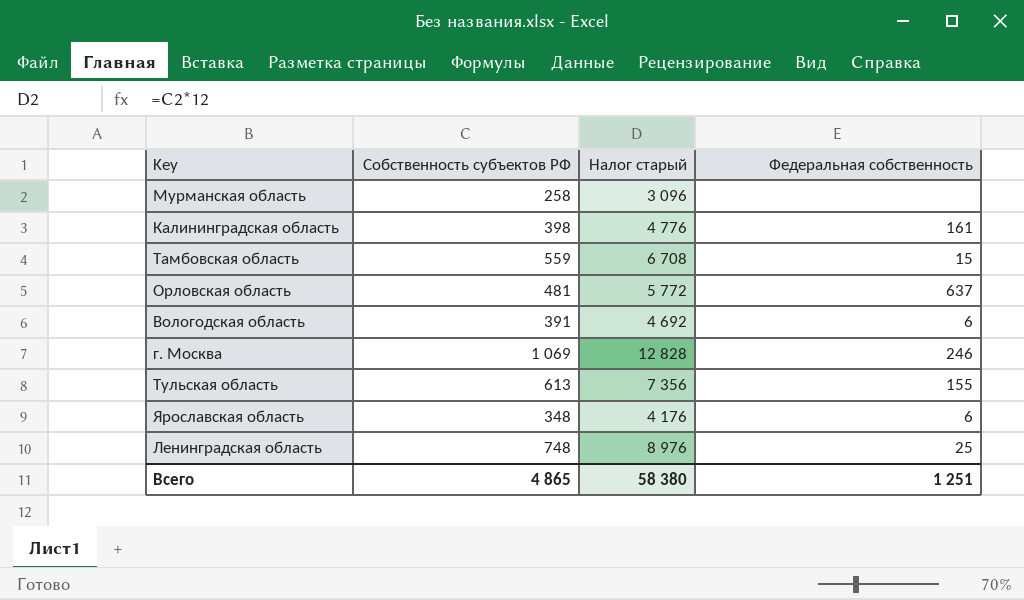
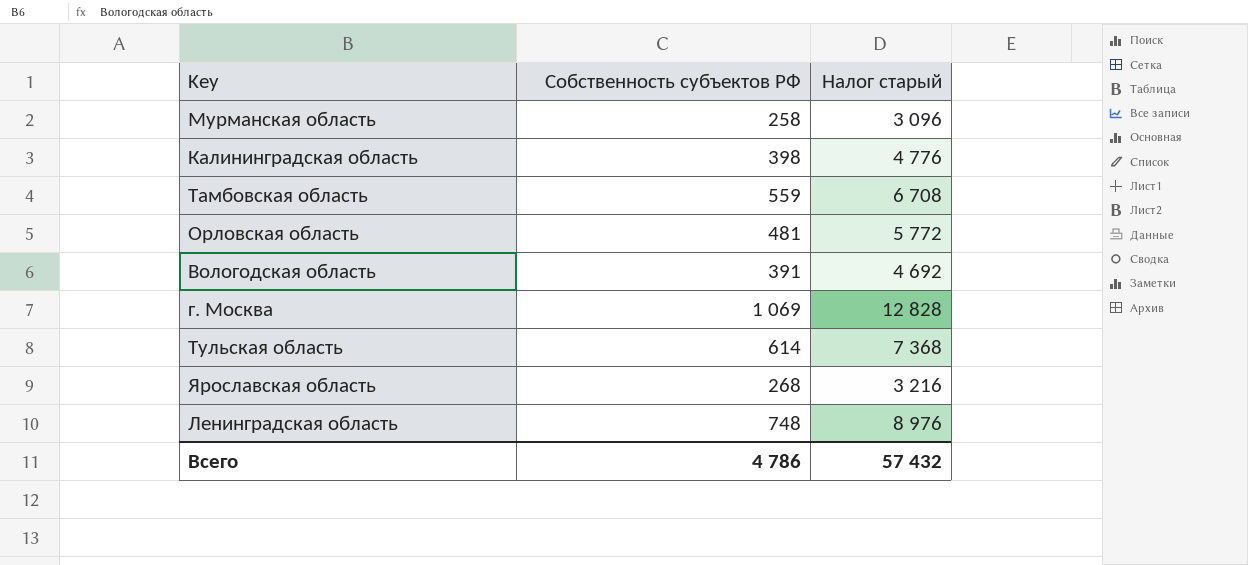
column Федеральная собственность | position: 4 -> none
Тульская область | Собственность субъектов РФ: 613 -> 614
Тульская область | Налог старый: 7 356 -> 7 368
Ярославская область | Собственность субъектов РФ: 348 -> 268
Ярославская область | Налог старый: 4 176 -> 3 216
Всего | Собственность субъектов РФ: 4 865 -> 4 786
Всего | Налог старый: 58 380 -> 57 432

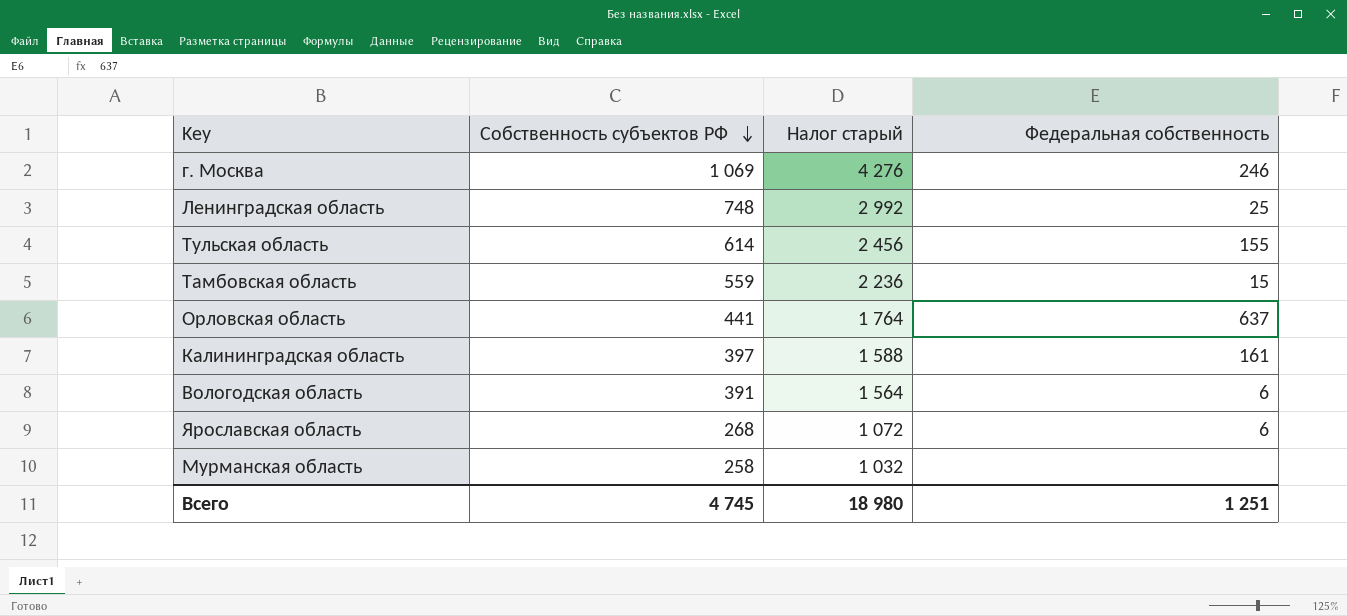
row order: none -> Собственность субъектов РФ descending
column Налог старый | formula: [Собственность субъектов РФ] * 12 -> [Собственность субъектов РФ] * 4
column Федеральная собственность | position: none -> 4
Орловская область | Собственность субъектов РФ: 481 -> 441
Калининградская область | Собственность субъектов РФ: 398 -> 397
Всего | Собственность субъектов РФ: 4 786 -> 4 745
Всего | Налог старый: 57 432 -> 18 980

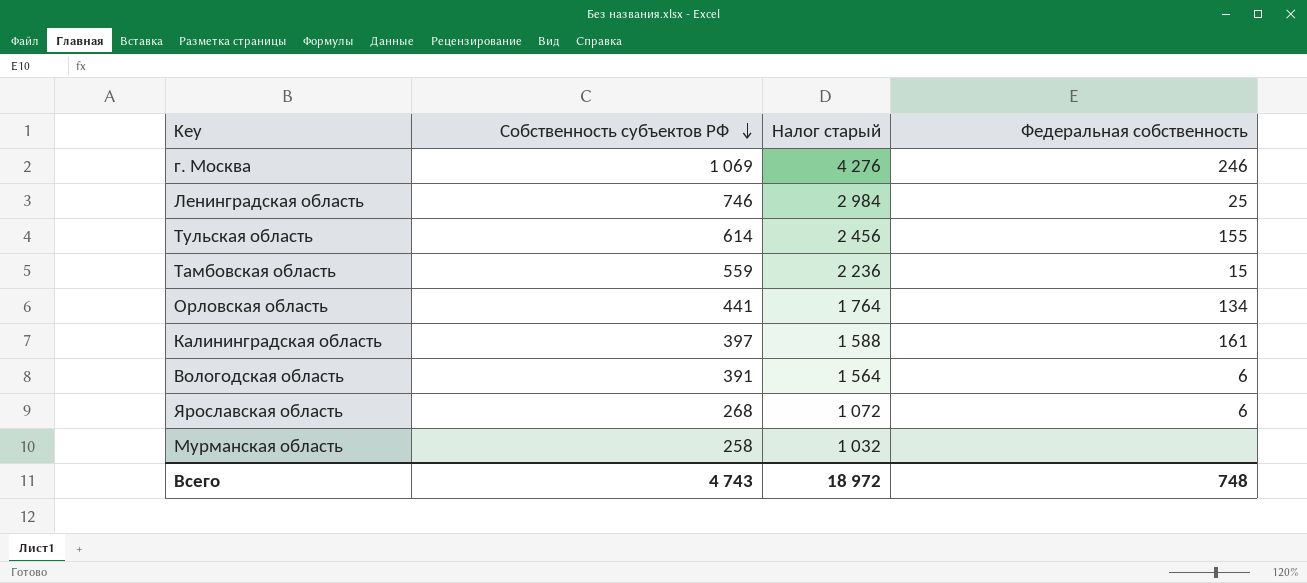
Ленинградская область | Собственность субъектов РФ: 748 -> 746
Ленинградская область | Налог старый: 2 992 -> 2 984
Орловская область | Федеральная собственность: 637 -> 134
Всего | Собственность субъектов РФ: 4 745 -> 4 743
Всего | Налог старый: 18 980 -> 18 972
Всего | Федеральная собственность: 1 251 -> 748

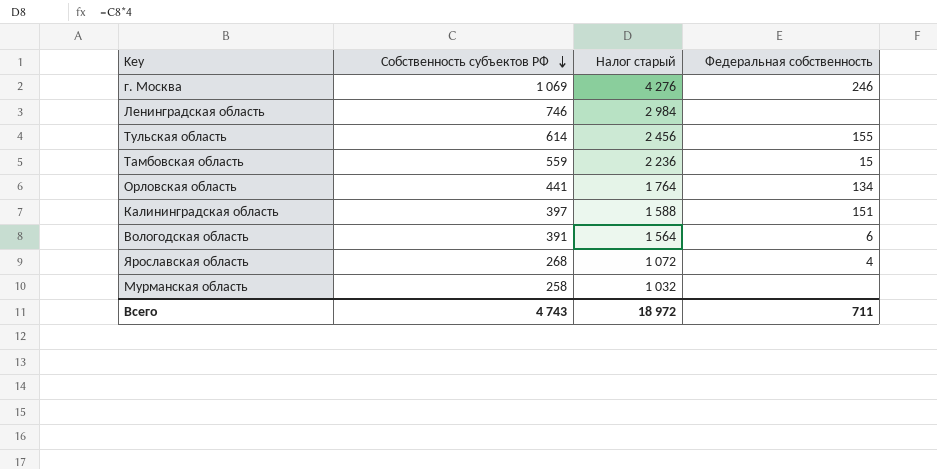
Ленинградская область | Федеральная собственность: 25 -> none
Калининградская область | Федеральная собственность: 161 -> 151
Ярославская область | Федеральная собственность: 6 -> 4
Всего | Федеральная собственность: 748 -> 711

